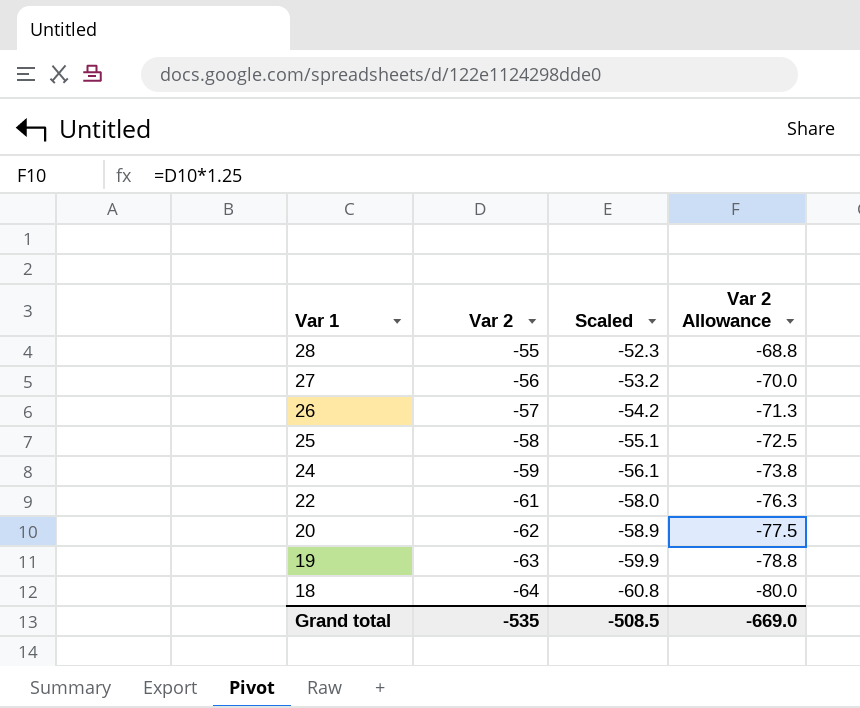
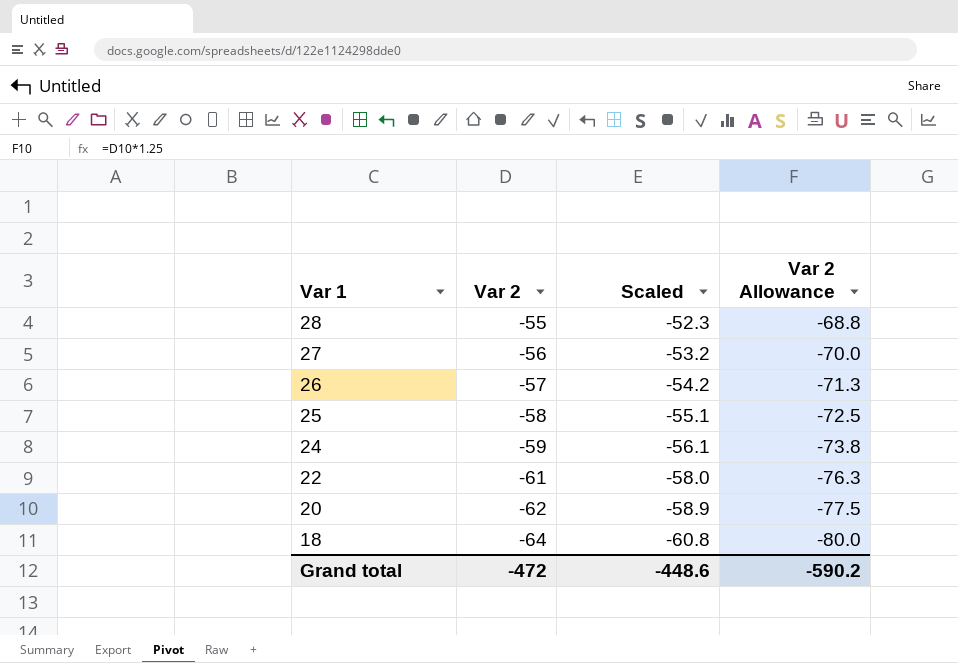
row 19: -63 | -59.9 | -78.8 -> none
Grand total | Var 2: -535 -> -472
Grand total | Scaled: -508.5 -> -448.6
Grand total | Var 2 Allowance: -669.0 -> -590.2

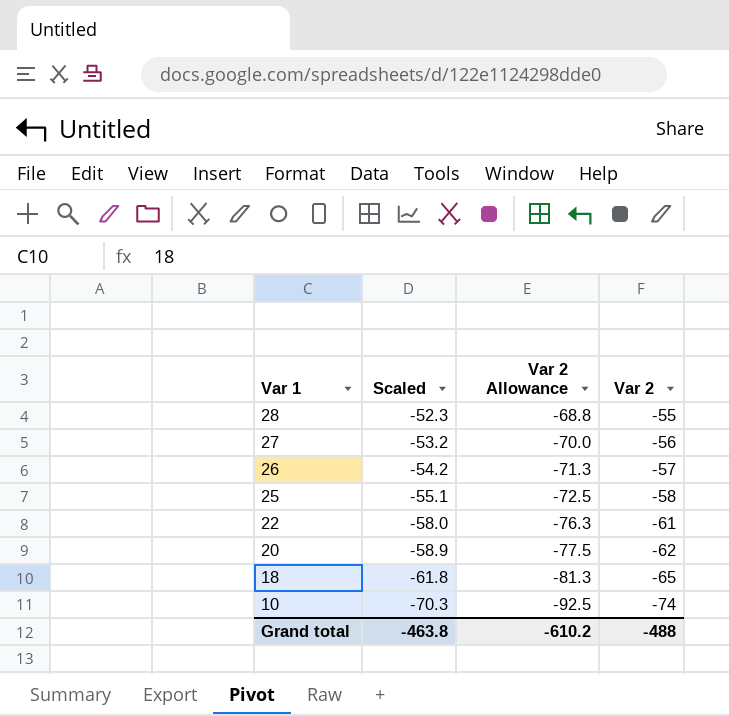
column Var 2 | position: 2 -> 4
row 24: -59 | -56.1 | -73.8 -> none
18 | Scaled: -60.8 -> -61.8
18 | Var 2 Allowance: -80.0 -> -81.3
18 | Var 2: -64 -> -65
row 10: none -> -70.3 | -92.5 | -74
Grand total | Scaled: -448.6 -> -463.8
Grand total | Var 2 Allowance: -590.2 -> -610.2
Grand total | Var 2: -472 -> -488

